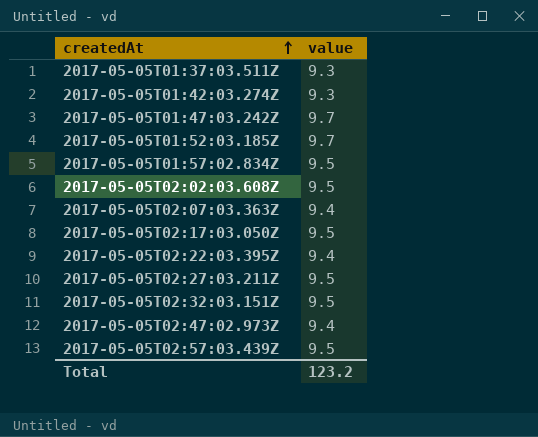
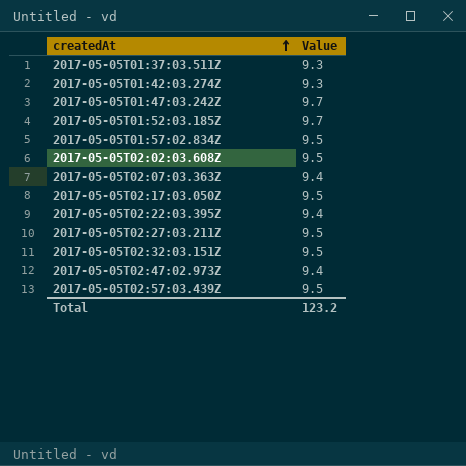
column name: value -> Value

